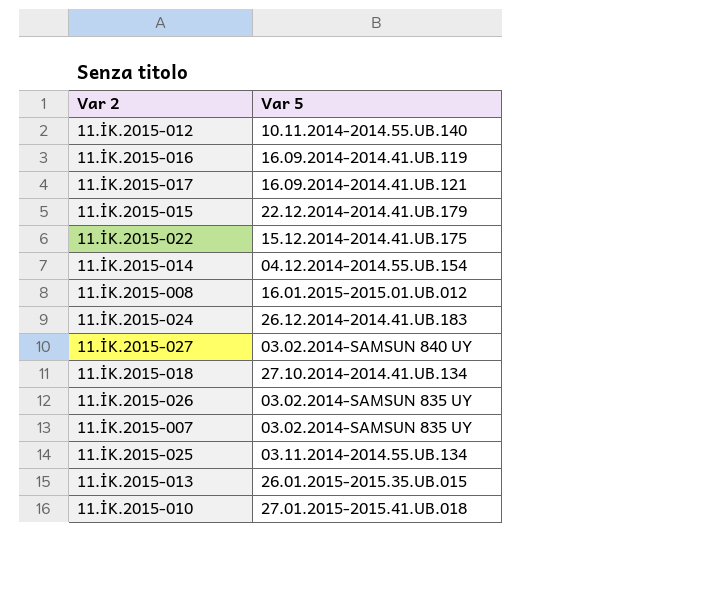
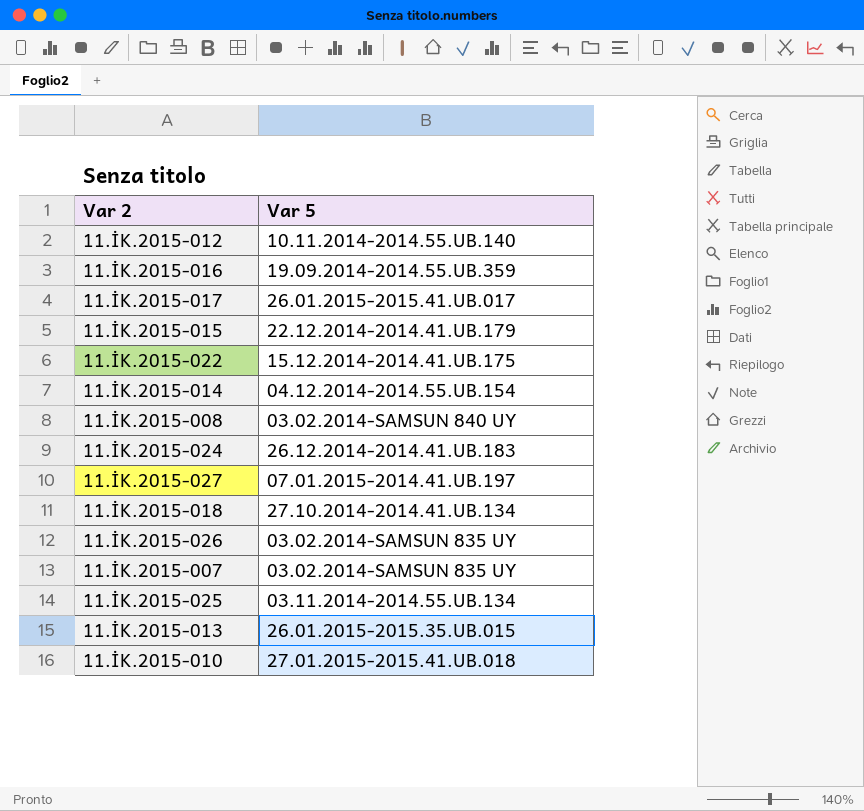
11.İK.2015-016 | Var 5: 16.09.2014-2014.41.UB.119 -> 19.09.2014-2014.55.UB.359
11.İK.2015-017 | Var 5: 16.09.2014-2014.41.UB.121 -> 26.01.2015-2015.41.UB.017
11.İK.2015-008 | Var 5: 16.01.2015-2015.01.UB.012 -> 03.02.2014-SAMSUN 840 UY
11.İK.2015-027 | Var 5: 03.02.2014-SAMSUN 840 UY -> 07.01.2015-2014.41.UB.197

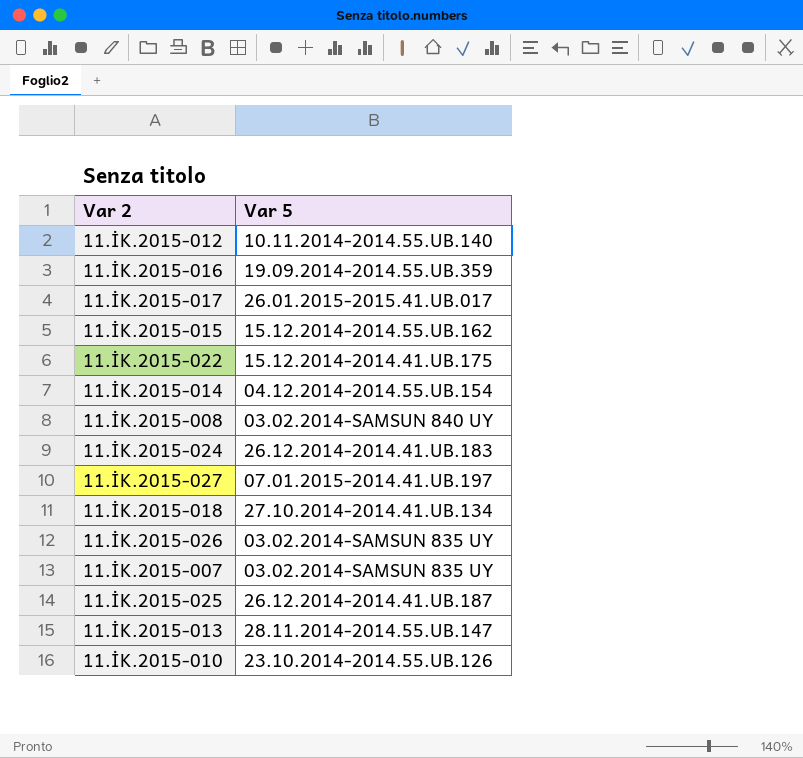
11.İK.2015-015 | Var 5: 22.12.2014-2014.41.UB.179 -> 15.12.2014-2014.55.UB.162
11.İK.2015-025 | Var 5: 03.11.2014-2014.55.UB.134 -> 26.12.2014-2014.41.UB.187
11.İK.2015-013 | Var 5: 26.01.2015-2015.35.UB.015 -> 28.11.2014-2014.55.UB.147
11.İK.2015-010 | Var 5: 27.01.2015-2015.41.UB.018 -> 23.10.2014-2014.55.UB.126

